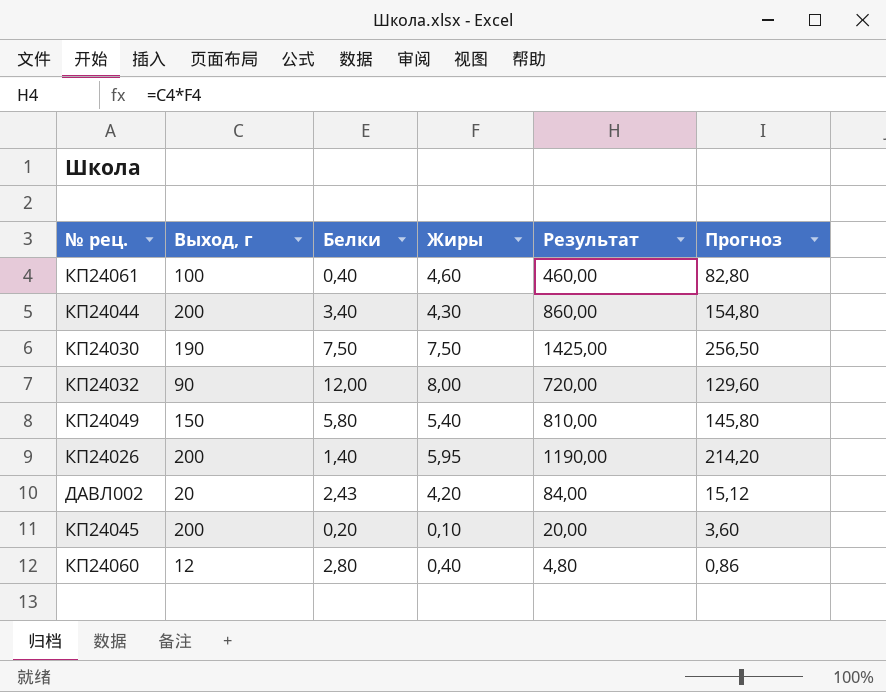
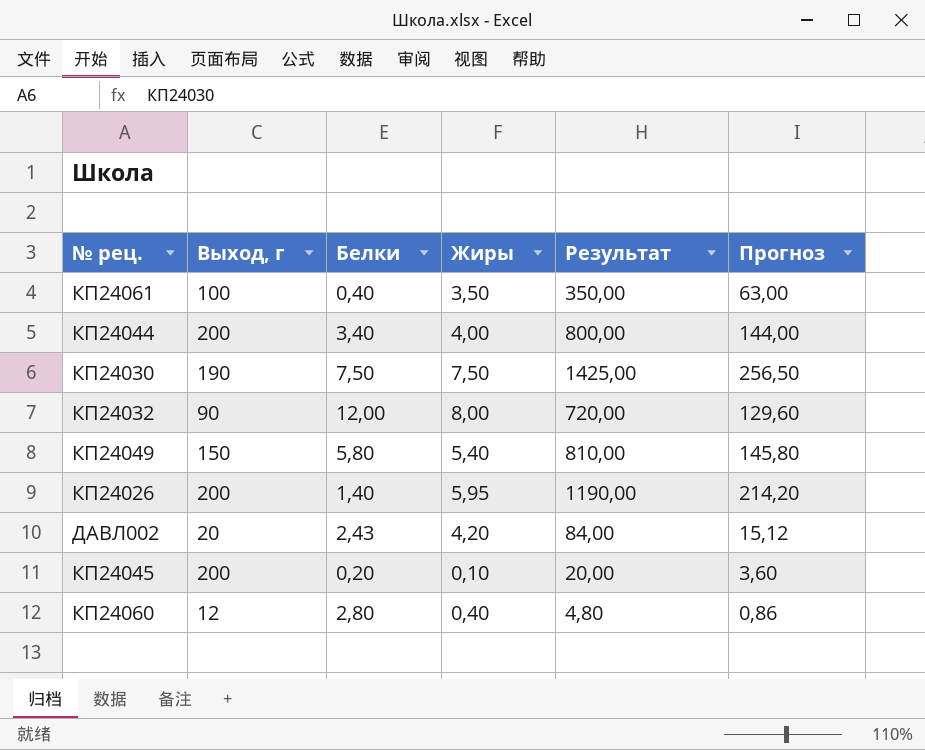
КП24061 | Жиры: 4,60 -> 3,50
КП24061 | Результат: 460,00 -> 350,00
КП24061 | Прогноз: 82,80 -> 63,00
КП24044 | Жиры: 4,30 -> 4,00
КП24044 | Результат: 860,00 -> 800,00
КП24044 | Прогноз: 154,80 -> 144,00

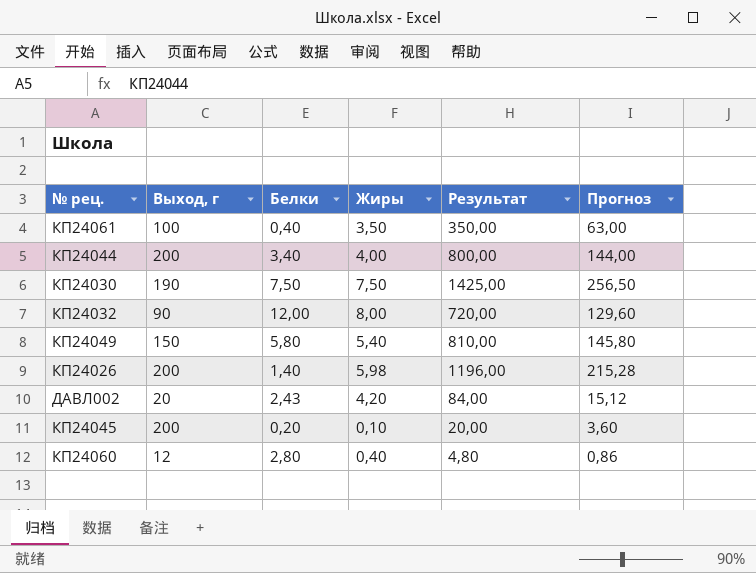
КП24026 | Жиры: 5,95 -> 5,98
КП24026 | Результат: 1190,00 -> 1196,00
КП24026 | Прогноз: 214,20 -> 215,28

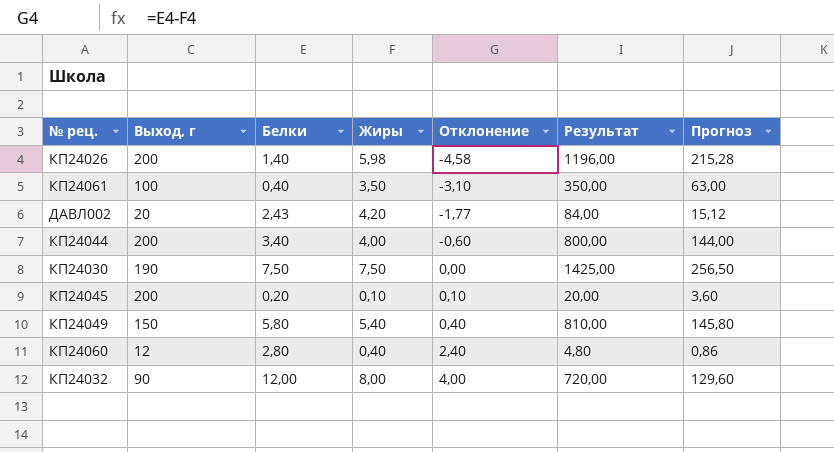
row order: none -> Отклонение ascending
column Отклонение | formula: none -> [Белки] - [Жиры]

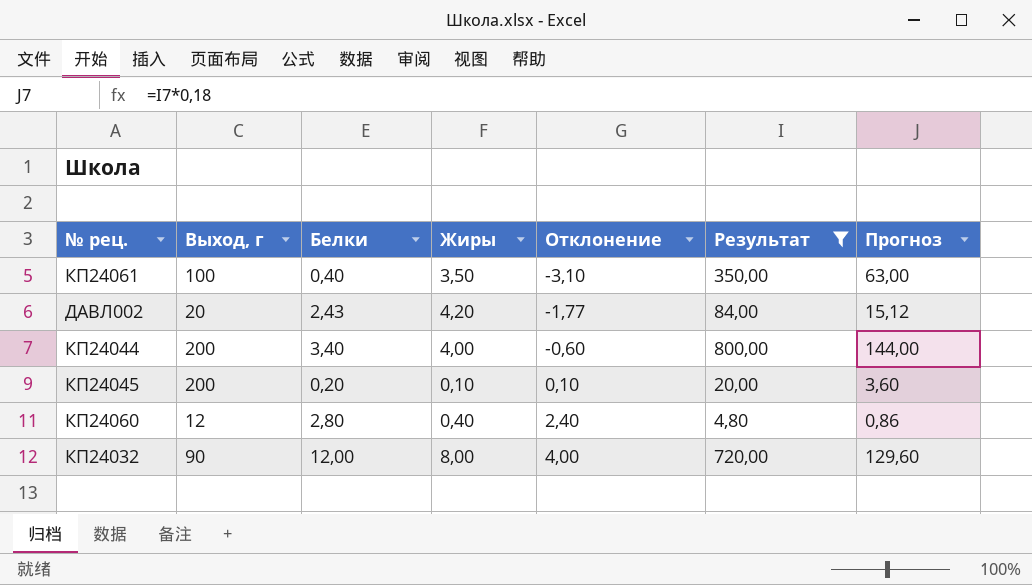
filter: none -> Результат <= 800,00

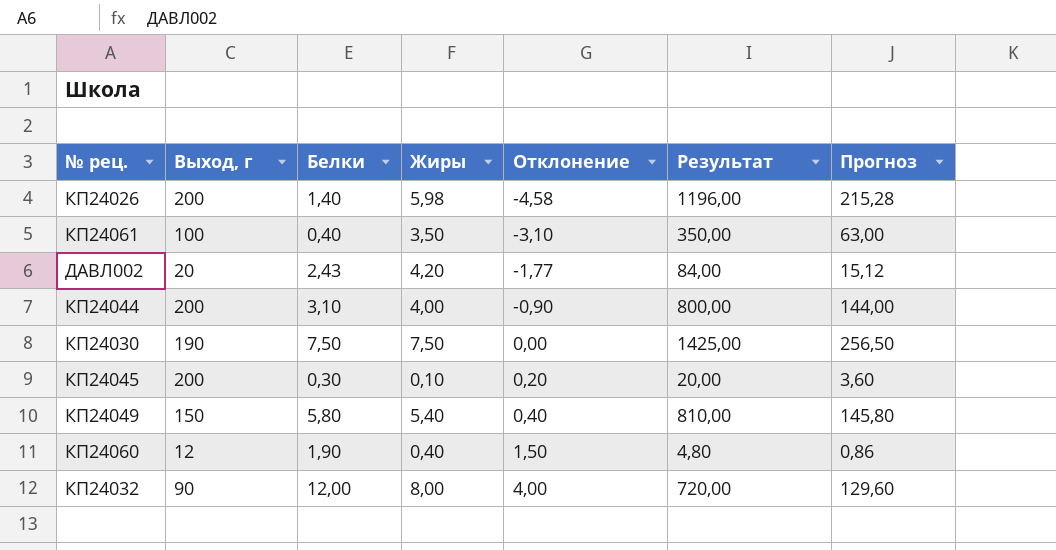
filter: Результат <= 800,00 -> none
КП24044 | Белки: 3,40 -> 3,10
КП24044 | Отклонение: -0,60 -> -0,90
КП24045 | Белки: 0,20 -> 0,30
КП24045 | Отклонение: 0,10 -> 0,20
КП24060 | Белки: 2,80 -> 1,90
КП24060 | Отклонение: 2,40 -> 1,50

